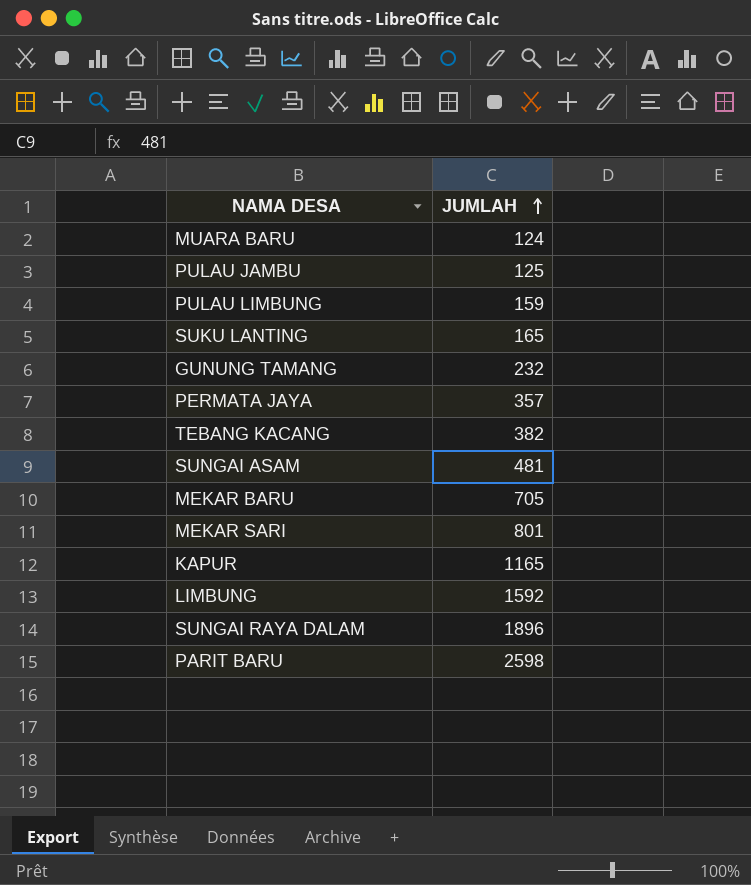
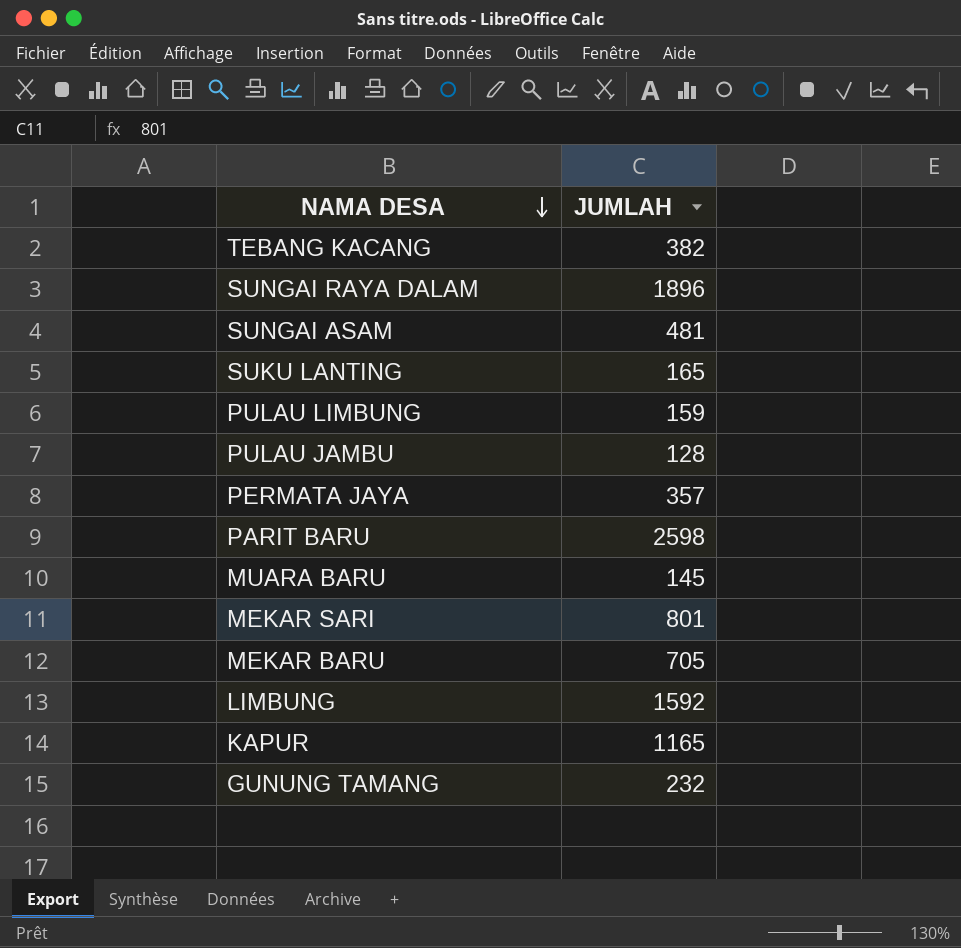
row order: JUMLAH ascending -> NAMA DESA descending
PULAU JAMBU | JUMLAH: 125 -> 128
MUARA BARU | JUMLAH: 124 -> 145

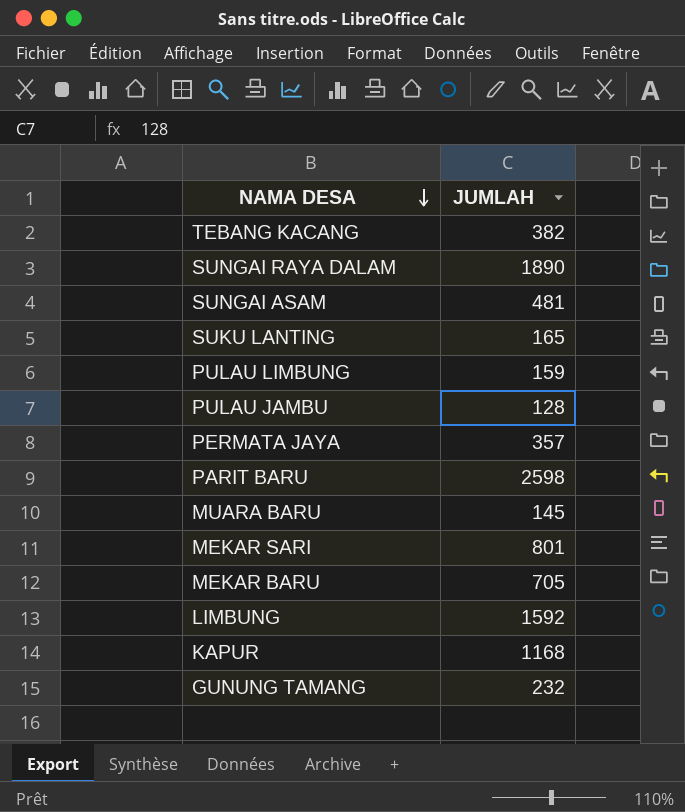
SUNGAI RAYA DALAM | JUMLAH: 1896 -> 1890
KAPUR | JUMLAH: 1165 -> 1168

